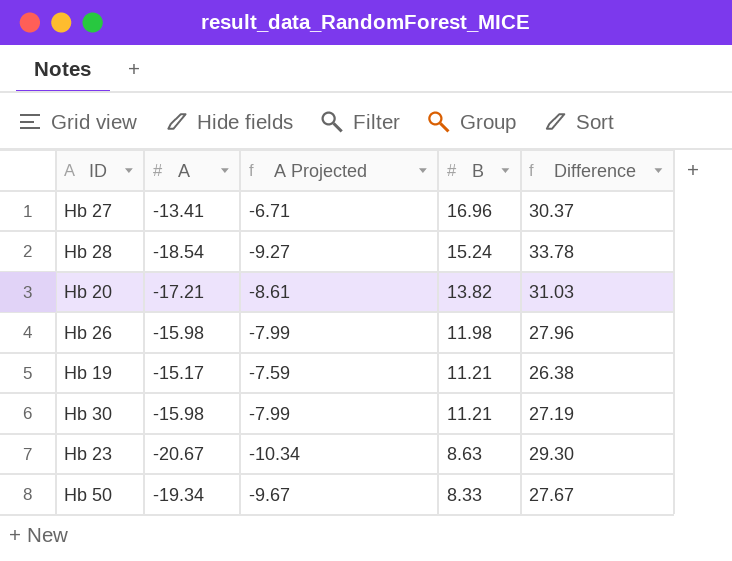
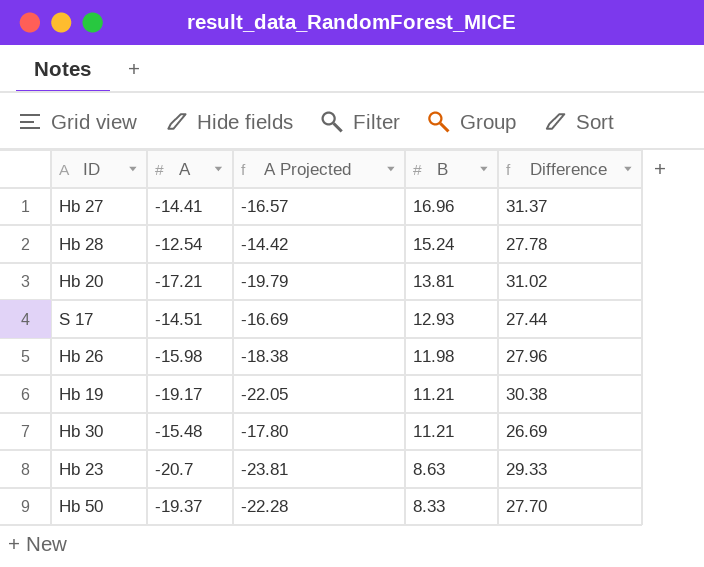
column A Projected | formula: [A] * 0.5 -> [A] * 1.15
Hb 27 | A: -13.41 -> -14.41
Hb 27 | Difference: 30.37 -> 31.37
Hb 28 | A: -18.54 -> -12.54
Hb 28 | Difference: 33.78 -> 27.78
Hb 20 | B: 13.82 -> 13.81
Hb 20 | Difference: 31.03 -> 31.02
row S 17: none -> -14.51 | -16.69 | 12.93 | 27.44
Hb 19 | A: -15.17 -> -19.17
Hb 19 | Difference: 26.38 -> 30.38
Hb 30 | A: -15.98 -> -15.48
Hb 30 | Difference: 27.19 -> 26.69
Hb 23 | A: -20.67 -> -20.7
Hb 23 | Difference: 29.30 -> 29.33
Hb 50 | A: -19.34 -> -19.37
Hb 50 | Difference: 27.67 -> 27.70

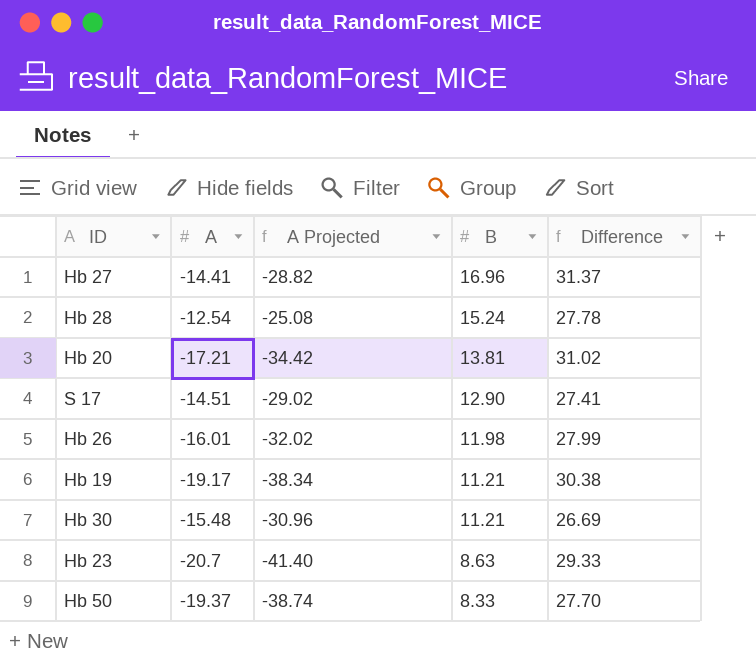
column A Projected | formula: [A] * 1.15 -> [A] * 2
S 17 | B: 12.93 -> 12.90
S 17 | Difference: 27.44 -> 27.41
Hb 26 | A: -15.98 -> -16.01
Hb 26 | Difference: 27.96 -> 27.99

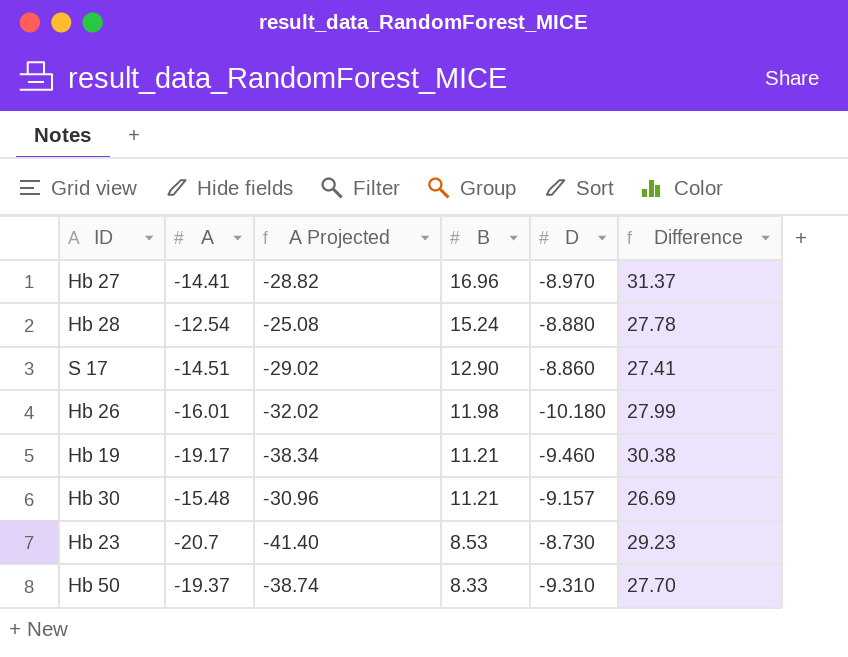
column D | position: none -> 5
row Hb 20: -17.21 | -34.42 | 13.81 | 31.02 -> none
Hb 23 | B: 8.63 -> 8.53
Hb 23 | Difference: 29.33 -> 29.23

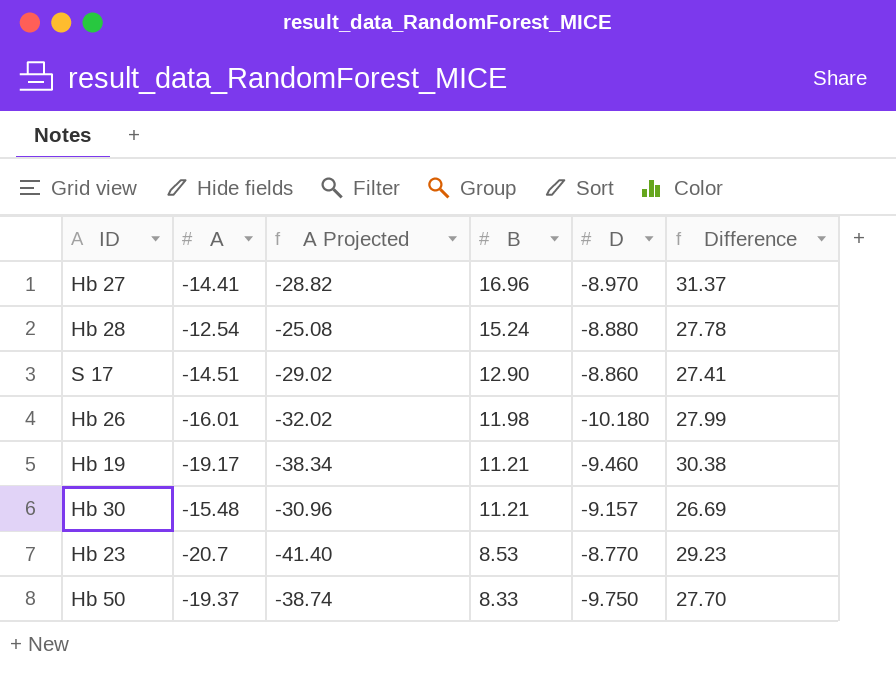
Hb 23 | D: -8.730 -> -8.770
Hb 50 | D: -9.310 -> -9.750

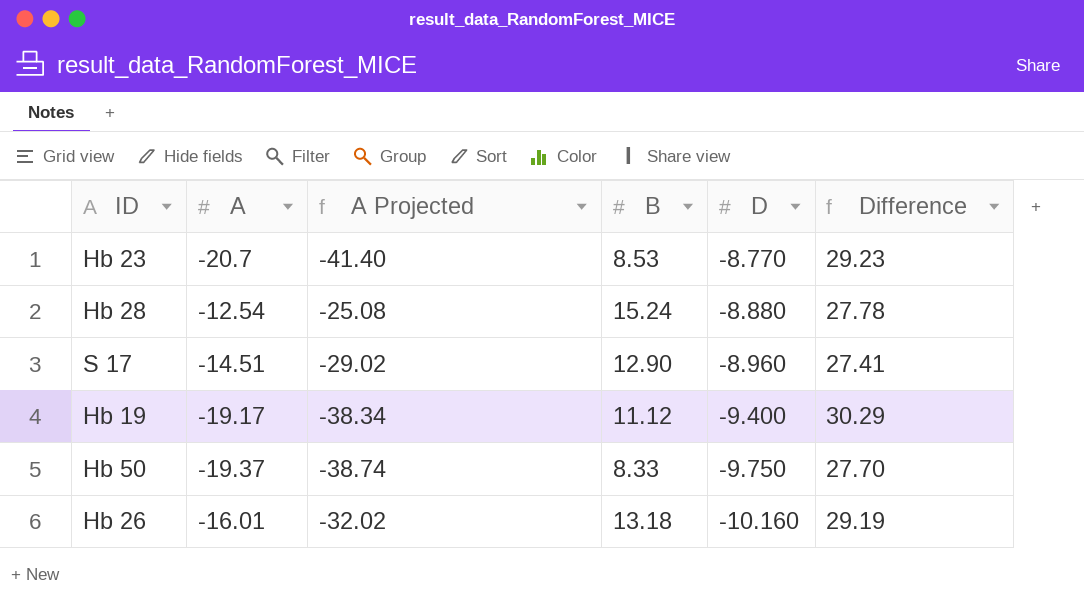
row order: B descending -> D descending
row Hb 27: -14.41 | -28.82 | 16.96 | -8.970 | 31.37 -> none
row Hb 30: -15.48 | -30.96 | 11.21 | -9.157 | 26.69 -> none
S 17 | D: -8.860 -> -8.960
Hb 19 | B: 11.21 -> 11.12
Hb 19 | D: -9.460 -> -9.400
Hb 19 | Difference: 30.38 -> 30.29
Hb 26 | B: 11.98 -> 13.18
Hb 26 | D: -10.180 -> -10.160
Hb 26 | Difference: 27.99 -> 29.19

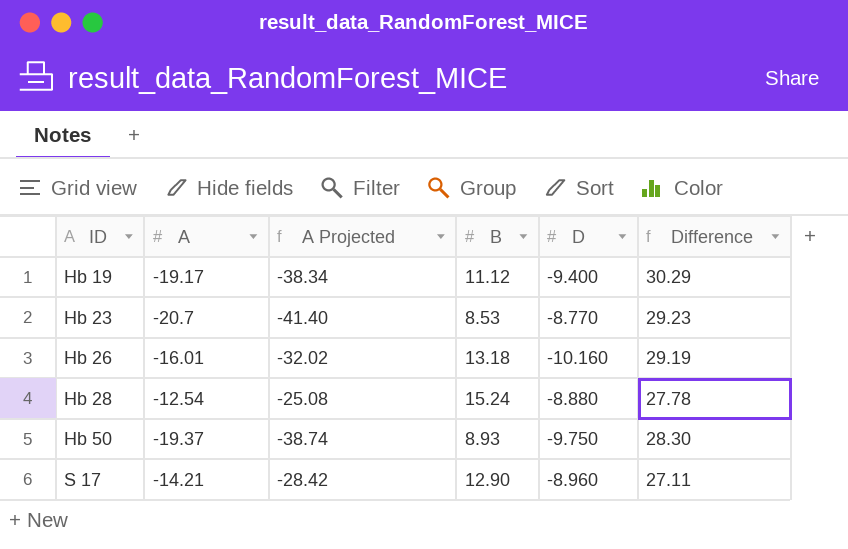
row order: D descending -> ID ascending
Hb 50 | B: 8.33 -> 8.93
Hb 50 | Difference: 27.70 -> 28.30
S 17 | A: -14.51 -> -14.21
S 17 | A Projected: -29.02 -> -28.42
S 17 | Difference: 27.41 -> 27.11

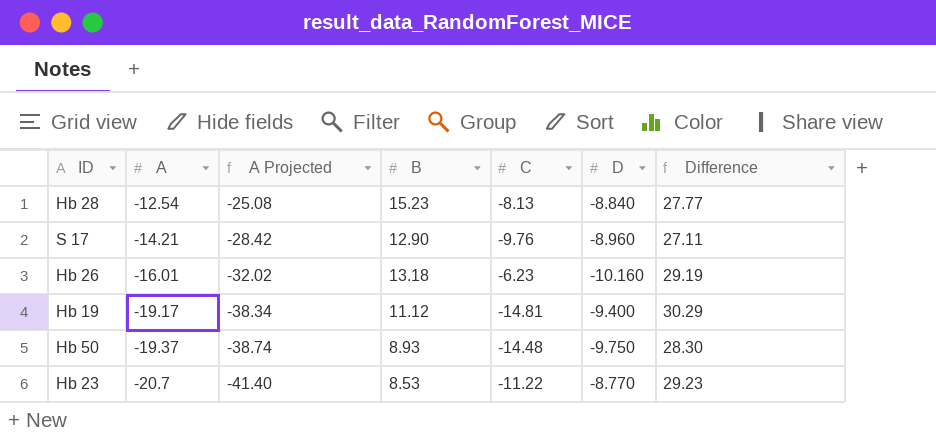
row order: ID ascending -> A descending
column C | position: none -> 5
Hb 28 | B: 15.24 -> 15.23
Hb 28 | D: -8.880 -> -8.840
Hb 28 | Difference: 27.78 -> 27.77

